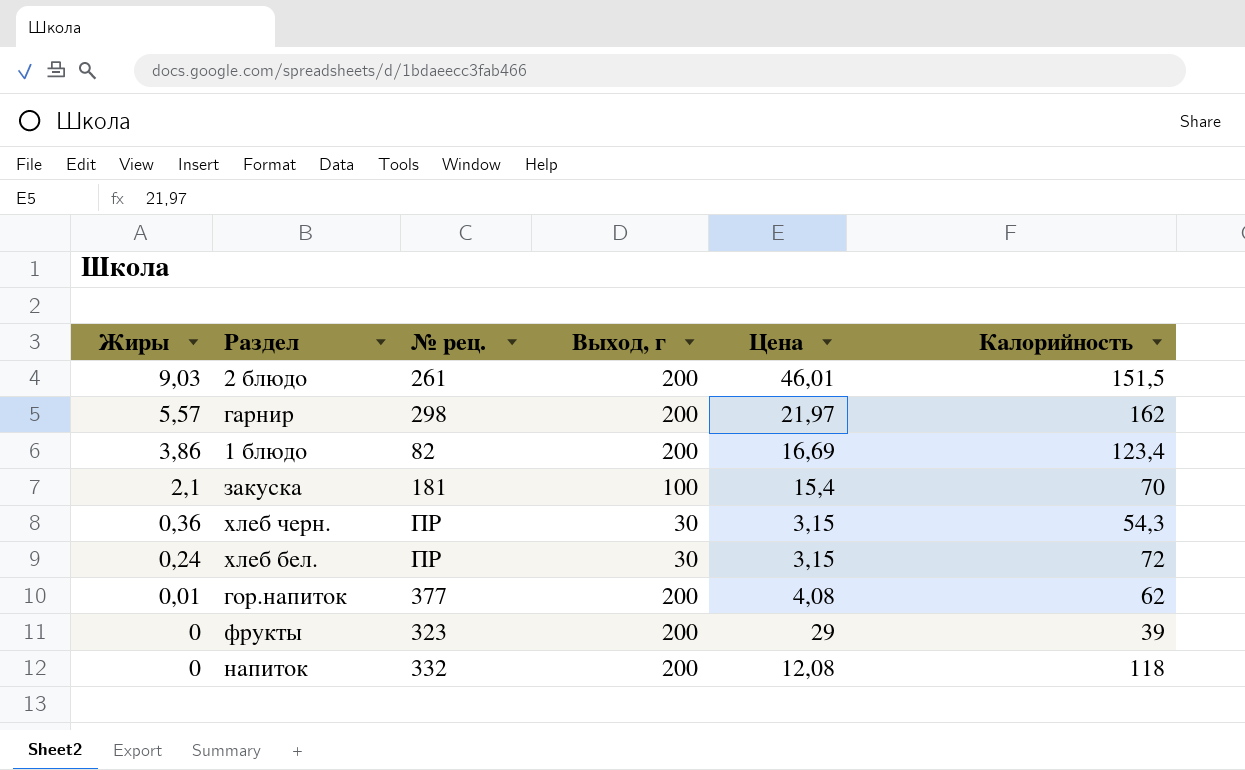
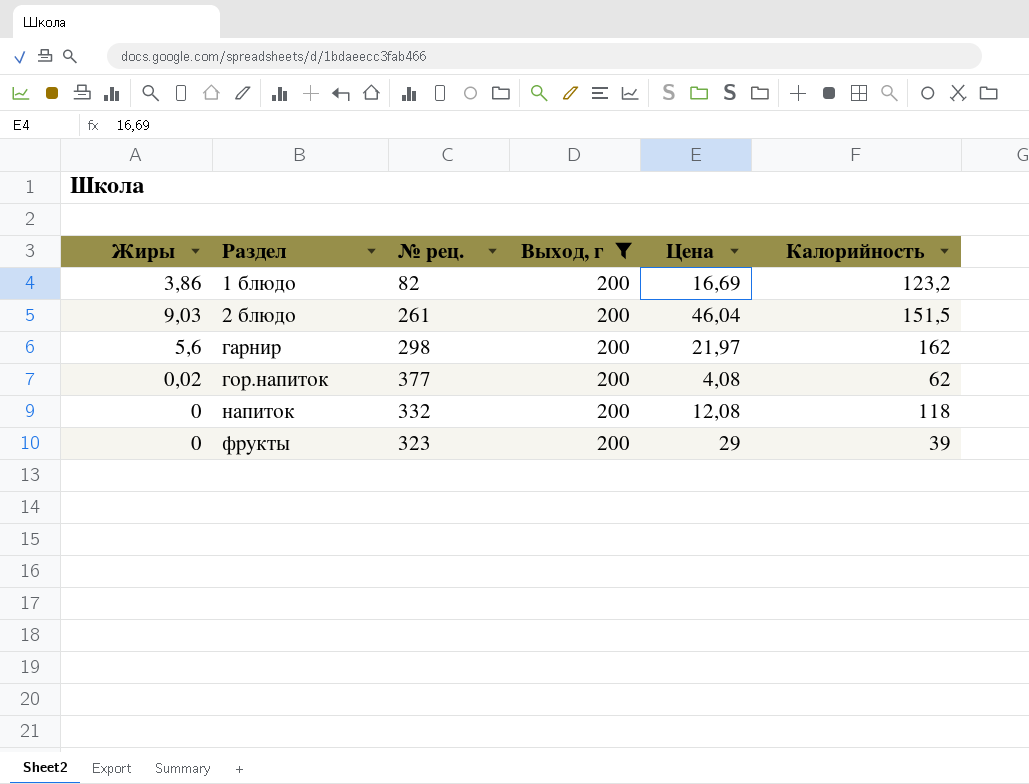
filter: none -> Выход, г = 200
row order: Жиры descending -> Раздел ascending
1 блюдо | Калорийность: 123,4 -> 123,2
2 блюдо | Цена: 46,01 -> 46,04
гарнир | Жиры: 5,57 -> 5,6
гор.напиток | Жиры: 0,01 -> 0,02

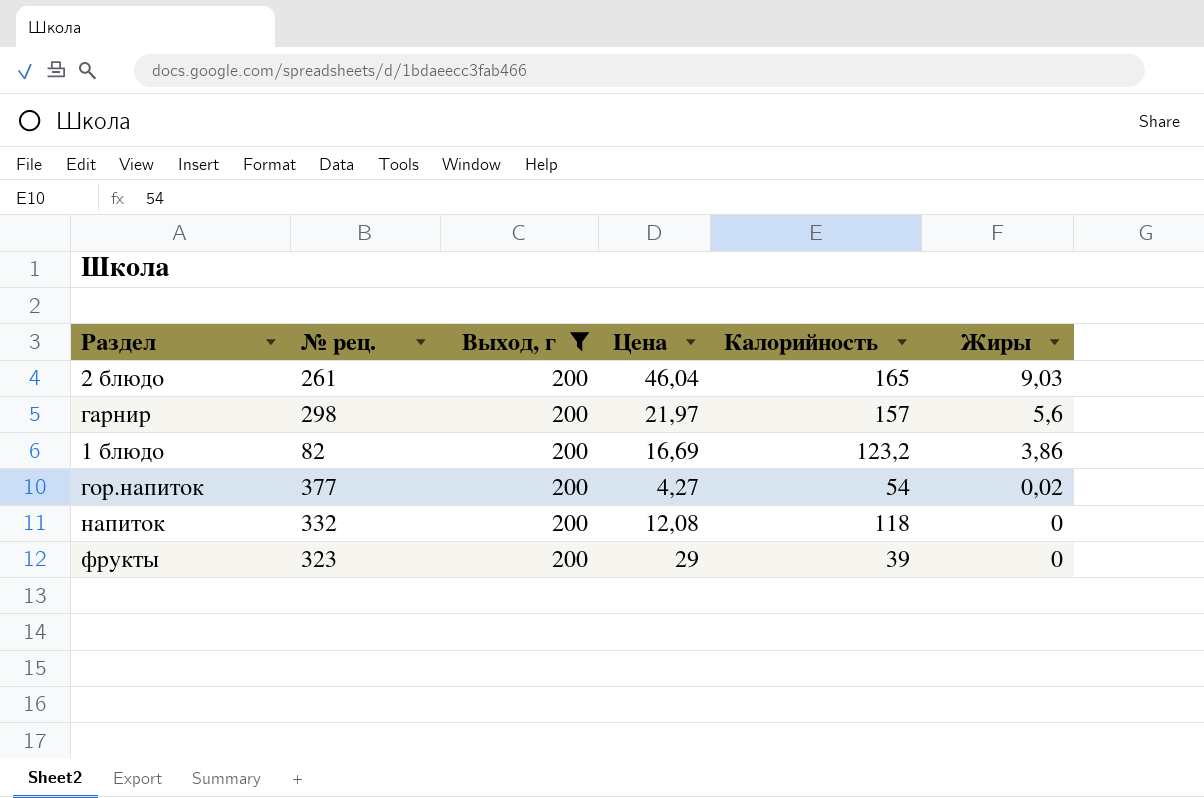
row order: Раздел ascending -> Жиры descending
column Жиры | position: 1 -> 6
2 блюдо | Калорийность: 151,5 -> 165
гарнир | Калорийность: 162 -> 157
гор.напиток | Цена: 4,08 -> 4,27
гор.напиток | Калорийность: 62 -> 54

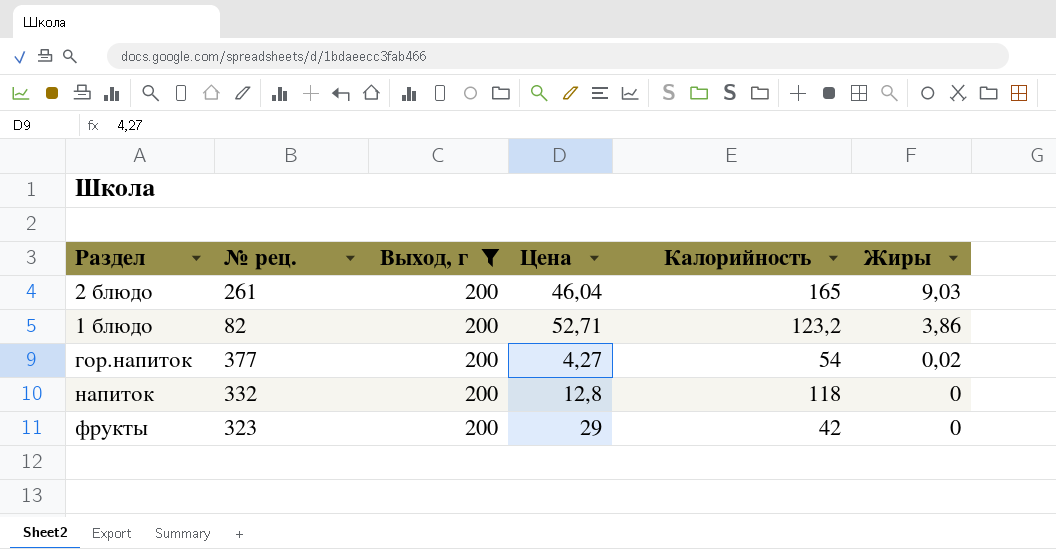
row гарнир: 298 | 200 | 21,97 | 157 | 5,6 -> none
1 блюдо | Цена: 16,69 -> 52,71
напиток | Цена: 12,08 -> 12,8
фрукты | Калорийность: 39 -> 42

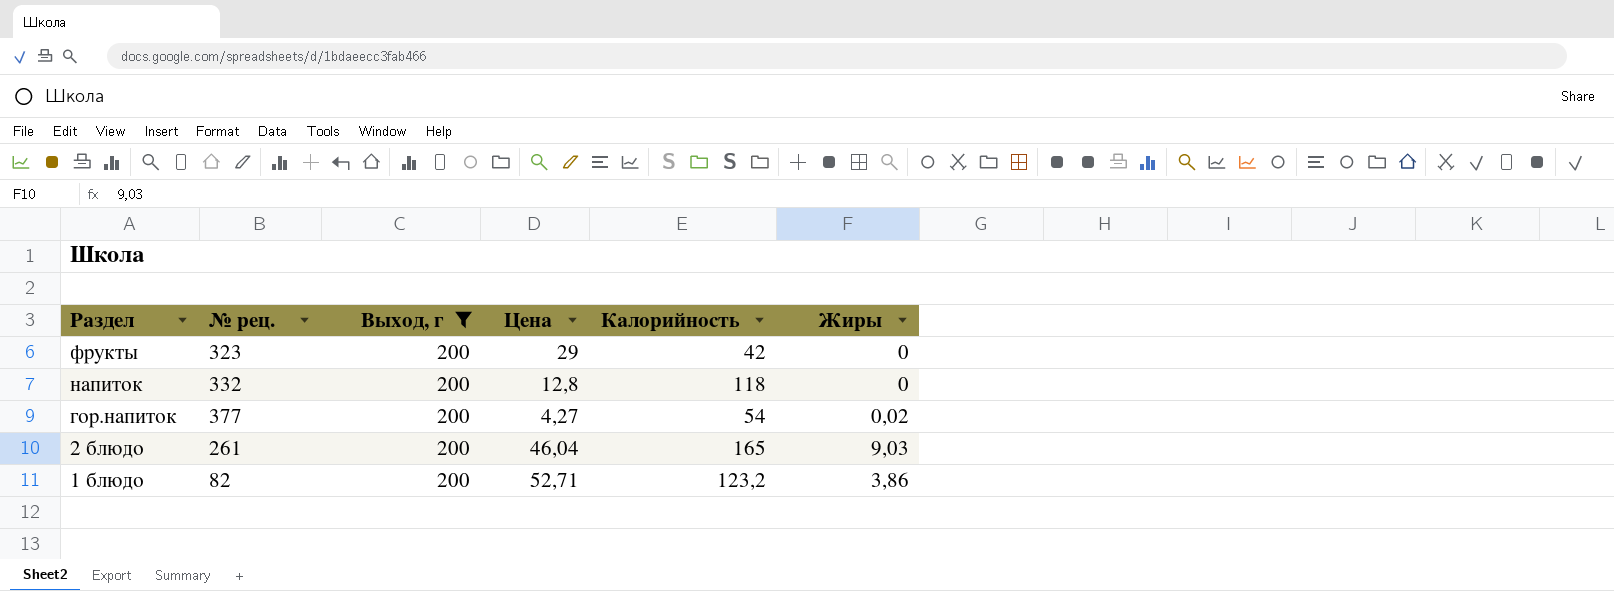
row order: Жиры descending -> Раздел descending

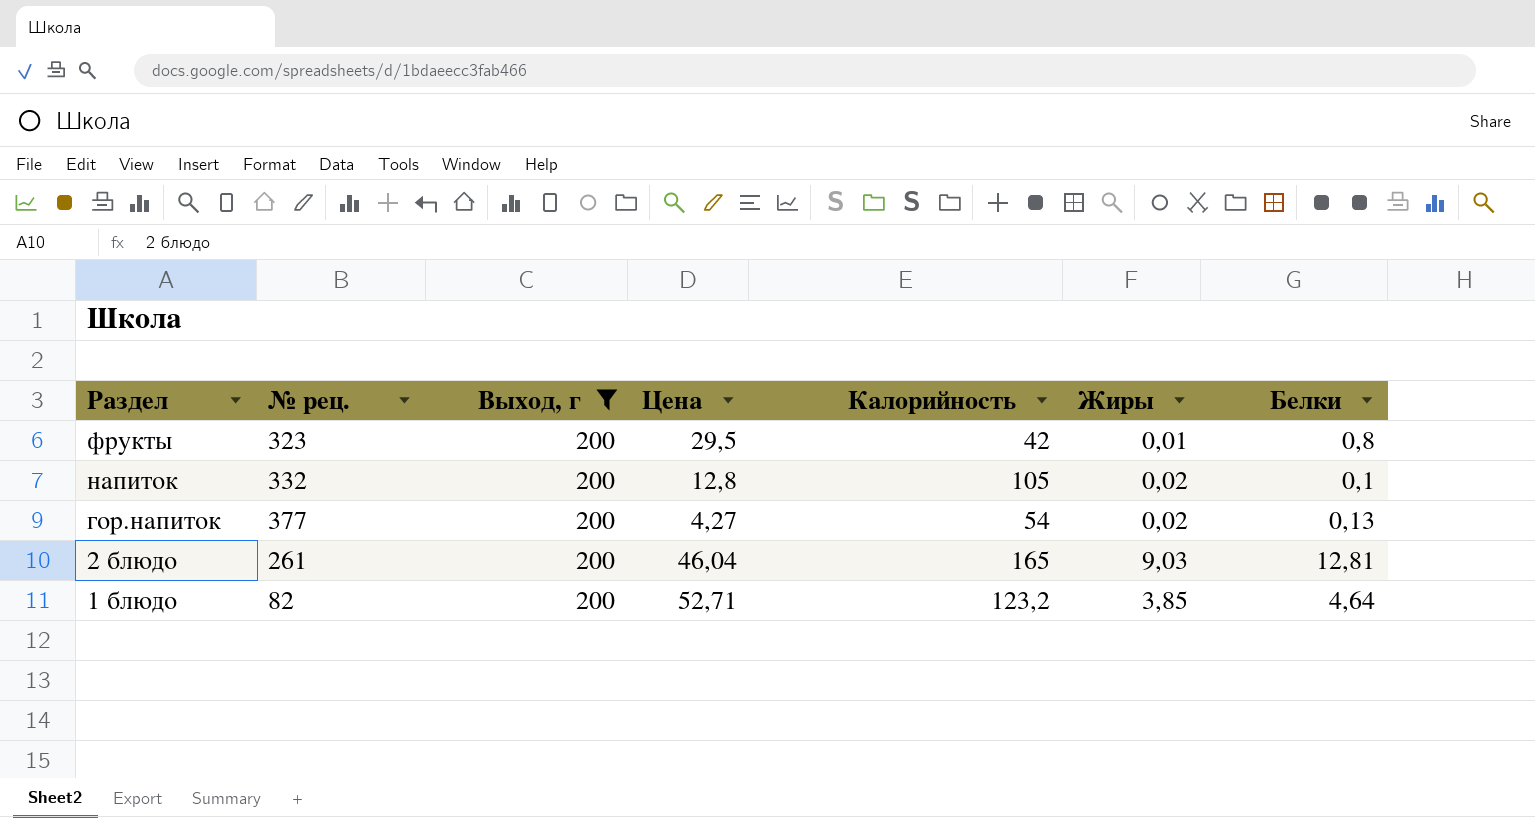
column Белки | position: none -> 7
фрукты | Цена: 29 -> 29,5
фрукты | Жиры: 0 -> 0,01
напиток | Калорийность: 118 -> 105
напиток | Жиры: 0 -> 0,02
1 блюдо | Жиры: 3,86 -> 3,85

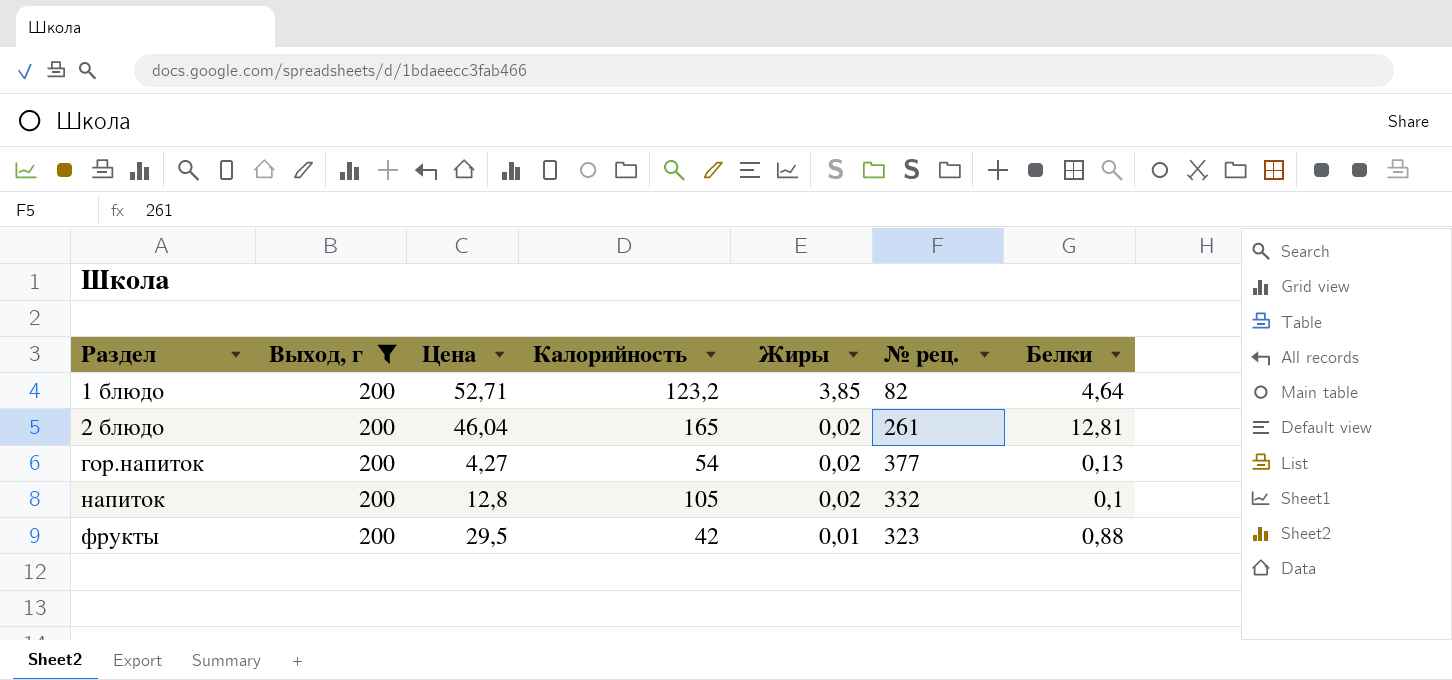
row order: Раздел descending -> Раздел ascending
column № рец. | position: 2 -> 6
2 блюдо | Жиры: 9,03 -> 0,02
фрукты | Белки: 0,8 -> 0,88

